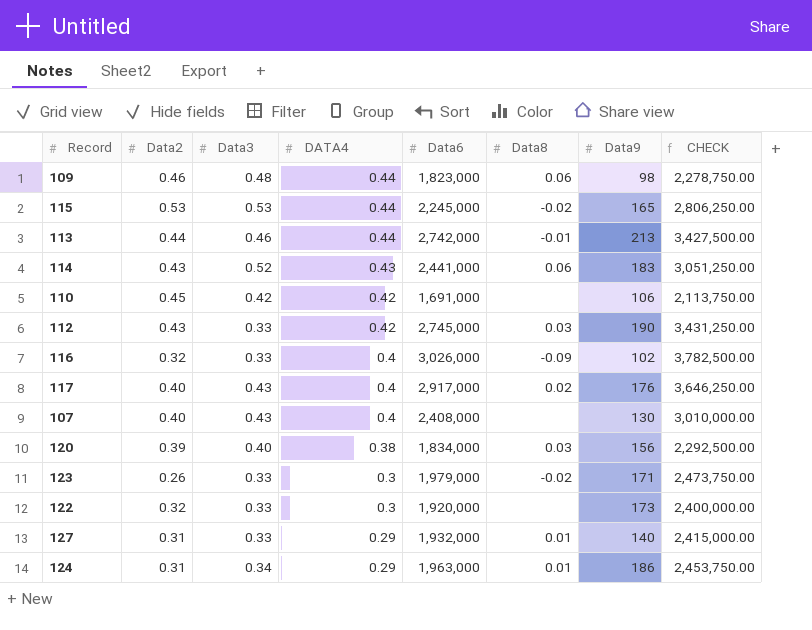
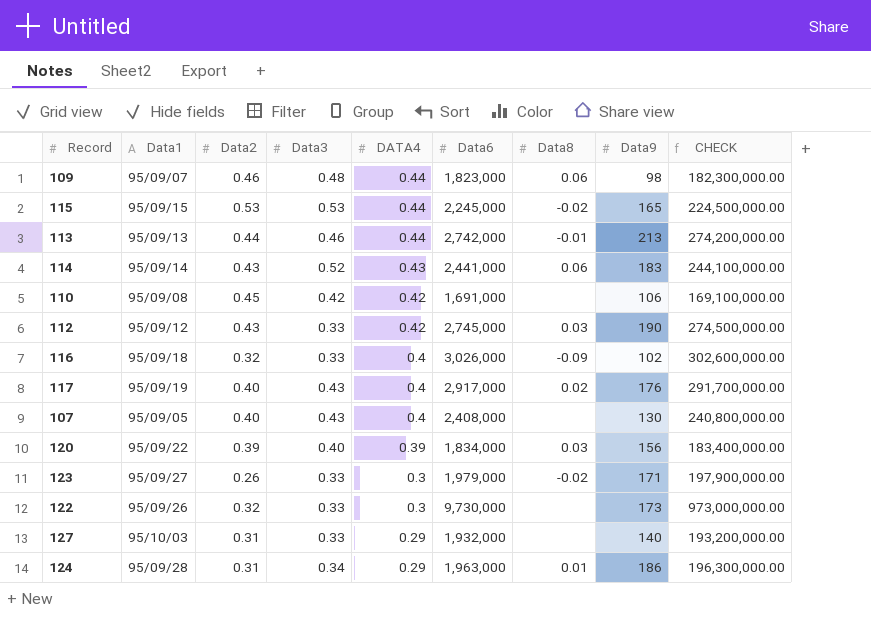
column Data1 | position: none -> 2
column CHECK | formula: [Data6] * 1.25 -> [Data6] * 100
120 | DATA4: 0.38 -> 0.39
122 | Data6: 1,920,000 -> 9,730,000
127 | Data8: 0.01 -> none

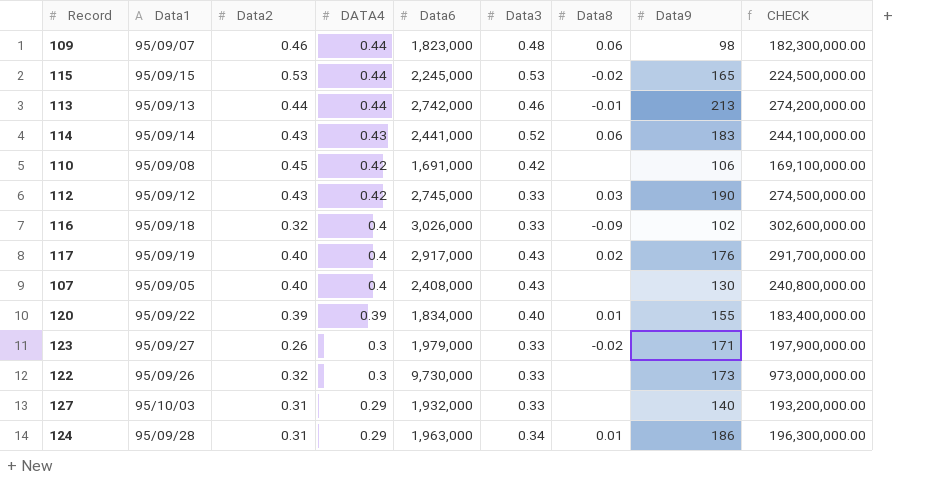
column Data3 | position: 4 -> 6
120 | Data8: 0.03 -> 0.01
120 | Data9: 156 -> 155

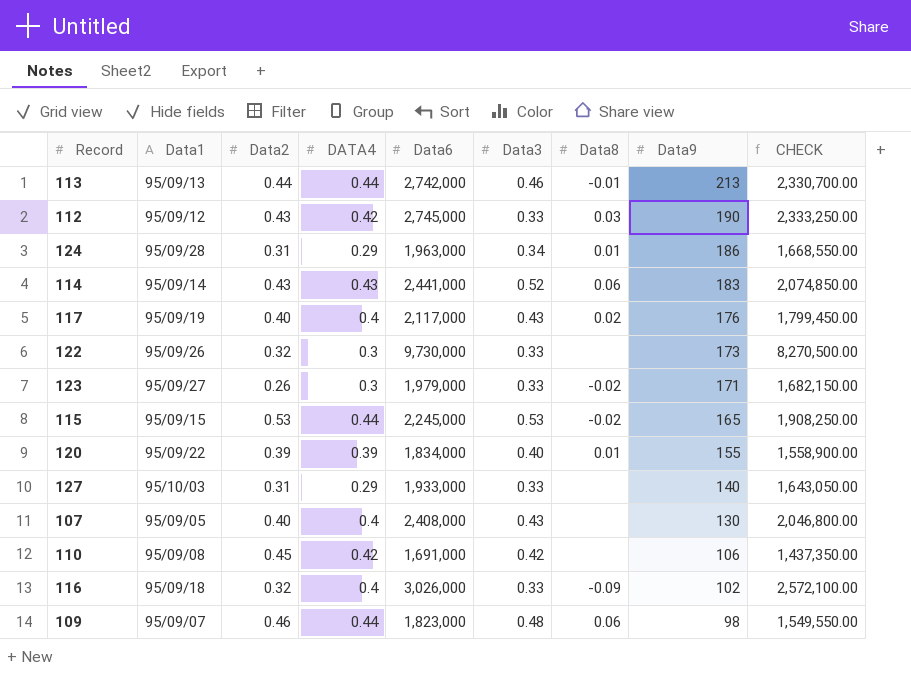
row order: DATA4 descending -> Data9 descending
column CHECK | formula: [Data6] * 100 -> [Data6] * 0.85
117 | Data6: 2,917,000 -> 2,117,000
127 | Data6: 1,932,000 -> 1,933,000

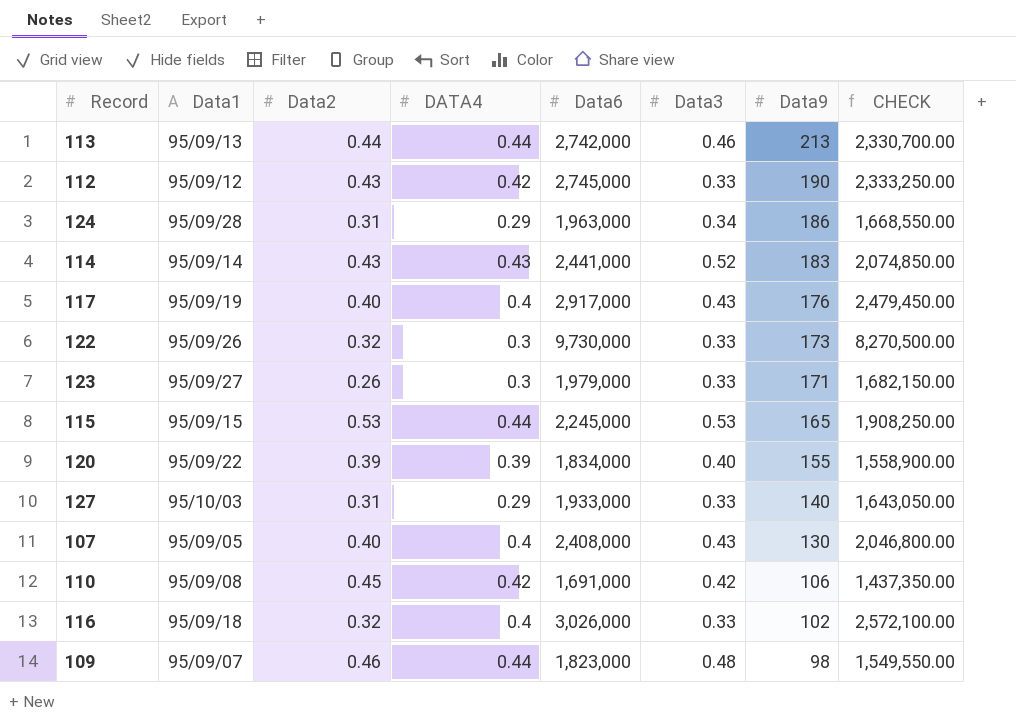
column Data8 | position: 7 -> none
117 | Data6: 2,117,000 -> 2,917,000
117 | CHECK: 1,799,450.00 -> 2,479,450.00

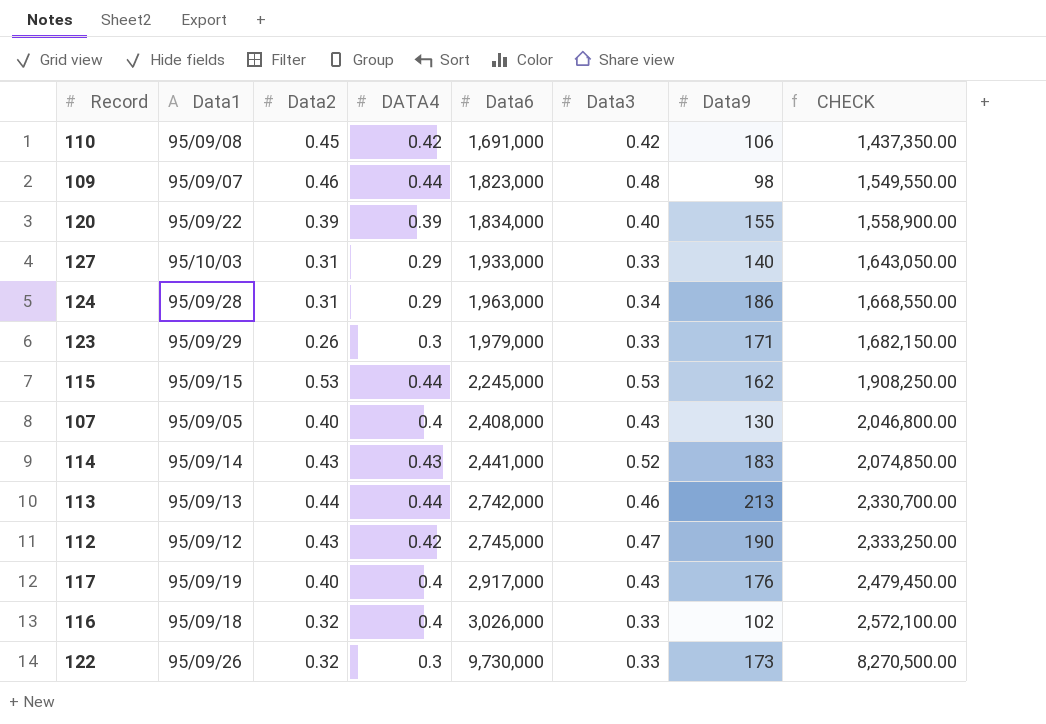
row order: Data9 descending -> Data6 ascending
123 | Data1: 95/09/27 -> 95/09/29
115 | Data9: 165 -> 162
112 | Data3: 0.33 -> 0.47

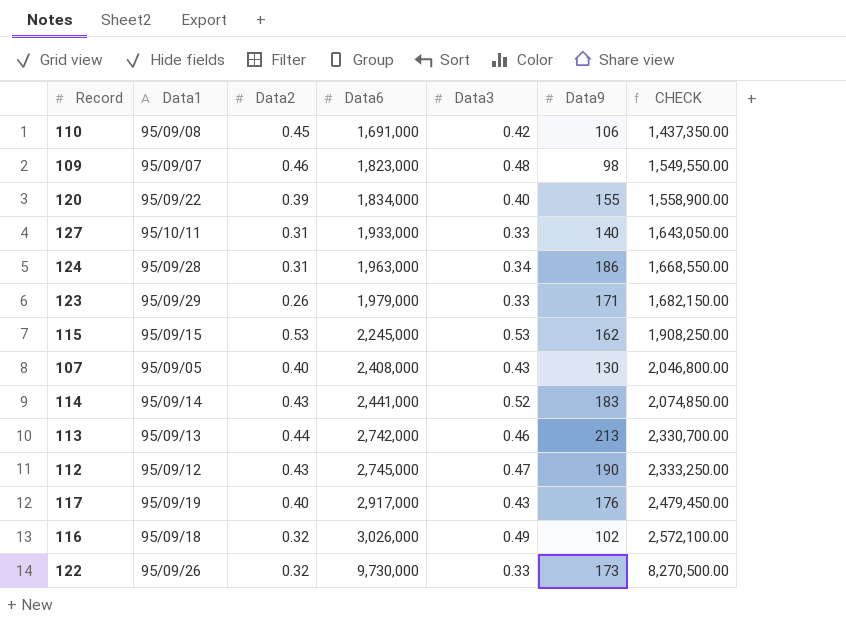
column DATA4 | position: 4 -> none
127 | Data1: 95/10/03 -> 95/10/11
116 | Data3: 0.33 -> 0.49

